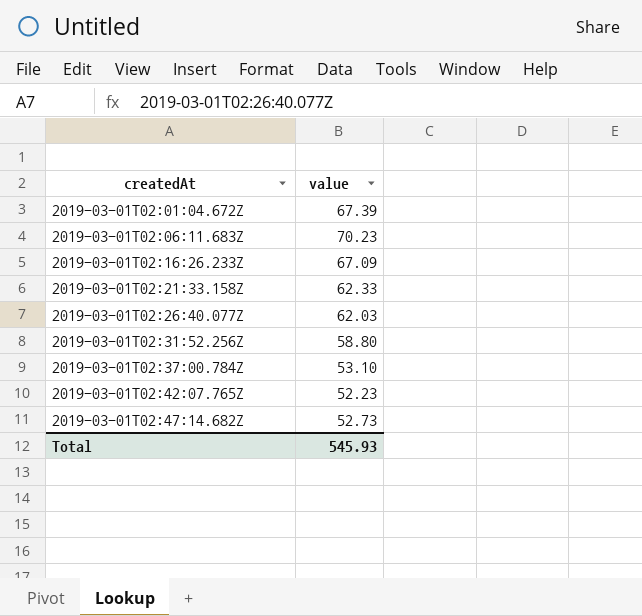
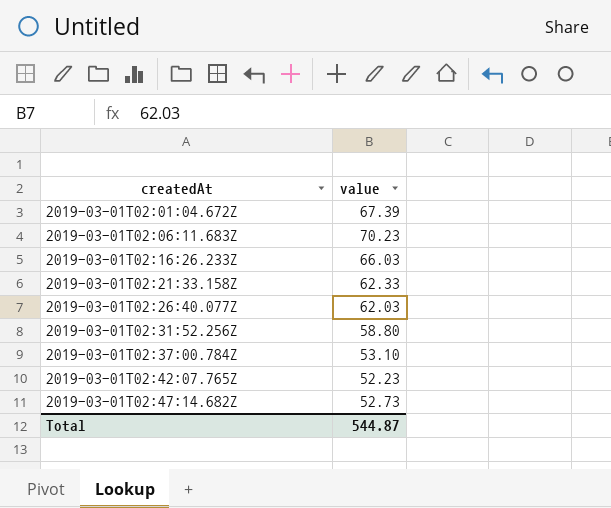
2019-03-01T02:16:26.233Z | value: 67.09 -> 66.03
Total | value: 545.93 -> 544.87

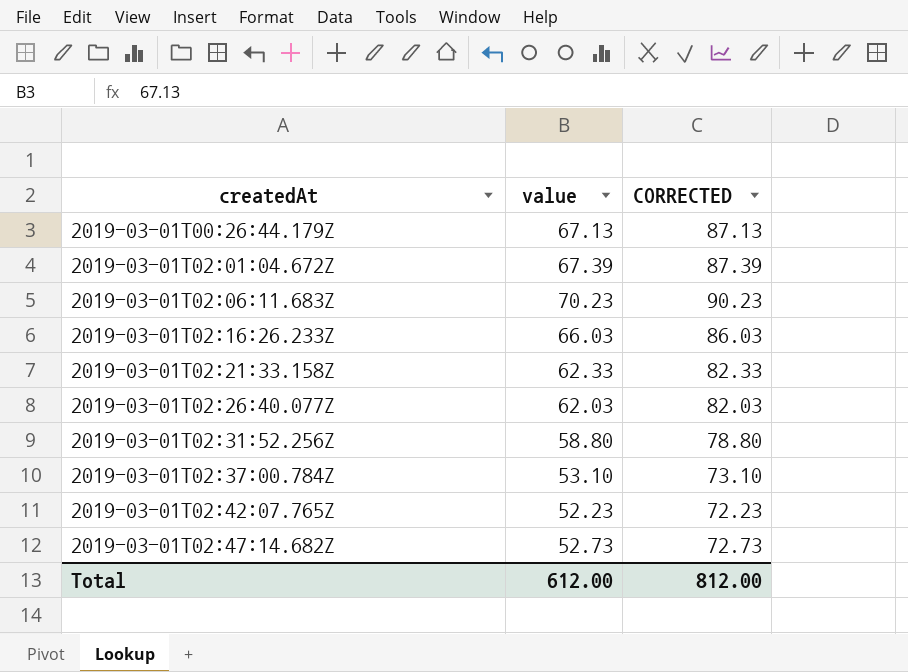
column CORRECTED | formula: none -> [value] + 20
row 2019-03-01T00:26:44.179Z: none -> 67.13 | 87.13
Total | value: 544.87 -> 612.00

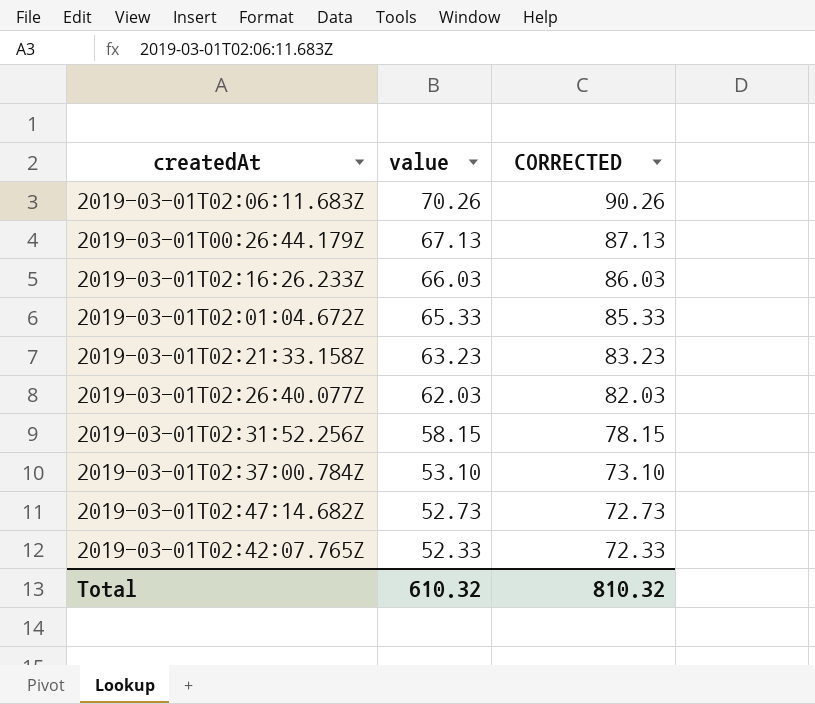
row order: createdAt ascending -> value descending
2019-03-01T02:06:11.683Z | value: 70.23 -> 70.26
2019-03-01T02:06:11.683Z | CORRECTED: 90.23 -> 90.26
2019-03-01T02:01:04.672Z | value: 67.39 -> 65.33
2019-03-01T02:01:04.672Z | CORRECTED: 87.39 -> 85.33
2019-03-01T02:21:33.158Z | value: 62.33 -> 63.23
2019-03-01T02:21:33.158Z | CORRECTED: 82.33 -> 83.23
2019-03-01T02:31:52.256Z | value: 58.80 -> 58.15
2019-03-01T02:31:52.256Z | CORRECTED: 78.80 -> 78.15
2019-03-01T02:42:07.765Z | value: 52.23 -> 52.33
2019-03-01T02:42:07.765Z | CORRECTED: 72.23 -> 72.33
Total | value: 612.00 -> 610.32
Total | CORRECTED: 812.00 -> 810.32

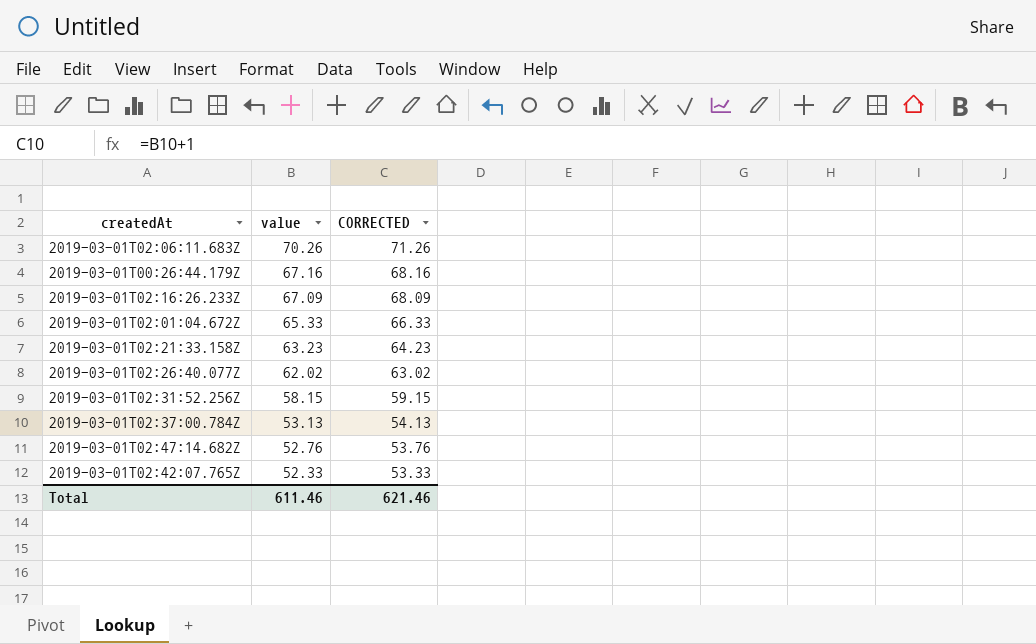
column CORRECTED | formula: [value] + 20 -> [value] + 1
2019-03-01T00:26:44.179Z | value: 67.13 -> 67.16
2019-03-01T02:16:26.233Z | value: 66.03 -> 67.09
2019-03-01T02:26:40.077Z | value: 62.03 -> 62.02
2019-03-01T02:37:00.784Z | value: 53.10 -> 53.13
2019-03-01T02:47:14.682Z | value: 52.73 -> 52.76
Total | value: 610.32 -> 611.46
Total | CORRECTED: 810.32 -> 621.46

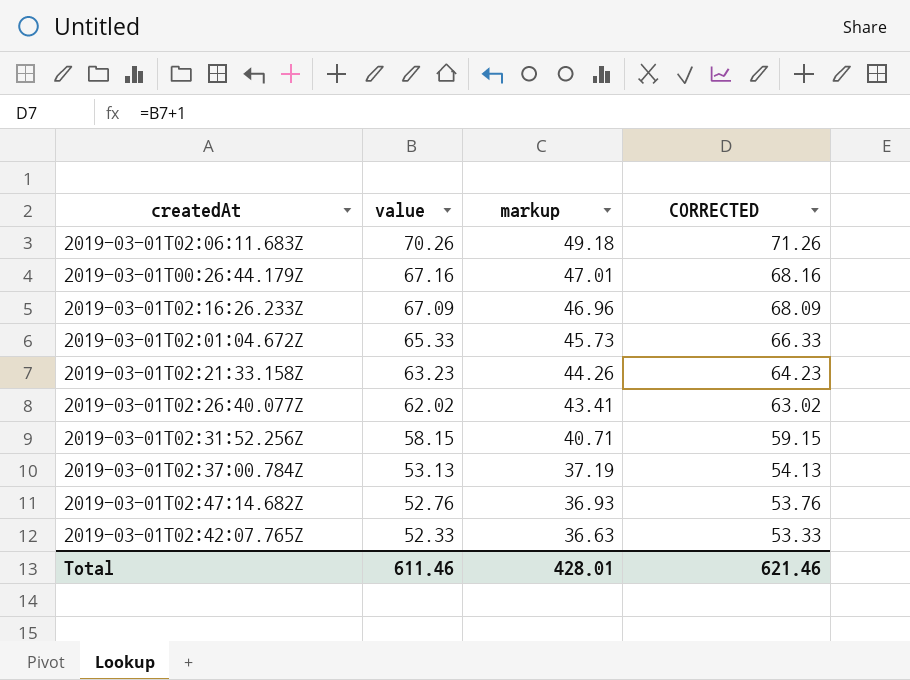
column markup | formula: none -> [value] * 0.7

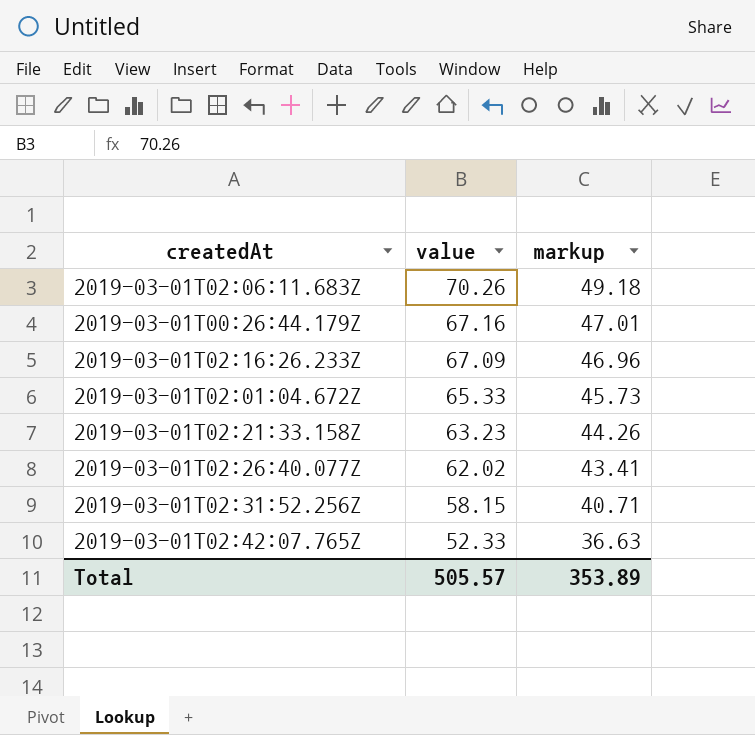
column CORRECTED | formula: [value] + 1 -> none
row 2019-03-01T02:37:00.784Z: 53.13 | 37.19 | 54.13 -> none
row 2019-03-01T02:47:14.682Z: 52.76 | 36.93 | 53.76 -> none
Total | value: 611.46 -> 505.57
Total | markup: 428.01 -> 353.89

